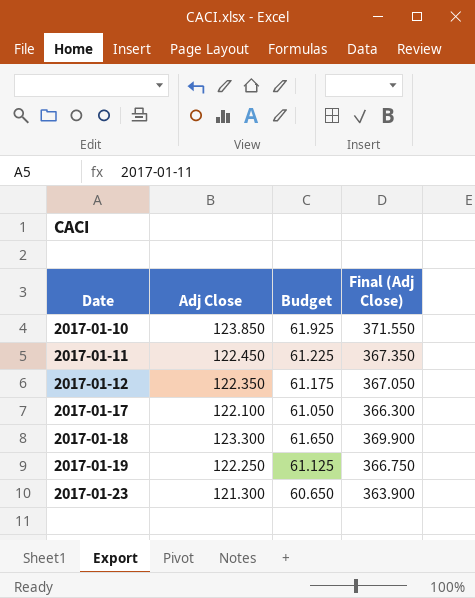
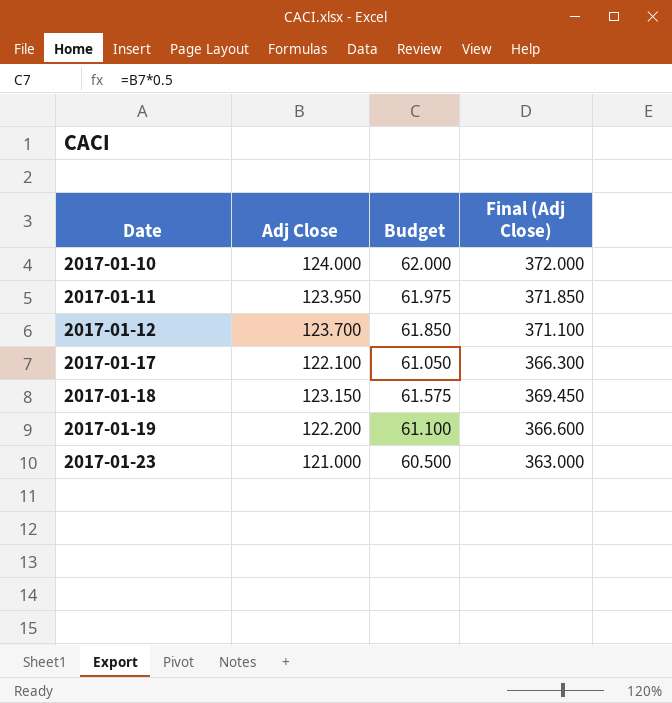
2017-01-10 | Adj Close: 123.850 -> 124.000
2017-01-10 | Budget: 61.925 -> 62.000
2017-01-10 | Final (Adj Close): 371.550 -> 372.000
2017-01-11 | Adj Close: 122.450 -> 123.950
2017-01-11 | Budget: 61.225 -> 61.975
2017-01-11 | Final (Adj Close): 367.350 -> 371.850
2017-01-12 | Adj Close: 122.350 -> 123.700
2017-01-12 | Budget: 61.175 -> 61.850
2017-01-12 | Final (Adj Close): 367.050 -> 371.100
2017-01-18 | Adj Close: 123.300 -> 123.150
2017-01-18 | Budget: 61.650 -> 61.575
2017-01-18 | Final (Adj Close): 369.900 -> 369.450
2017-01-19 | Adj Close: 122.250 -> 122.200
2017-01-19 | Budget: 61.125 -> 61.100
2017-01-19 | Final (Adj Close): 366.750 -> 366.600
2017-01-23 | Adj Close: 121.300 -> 121.000
2017-01-23 | Budget: 60.650 -> 60.500
2017-01-23 | Final (Adj Close): 363.900 -> 363.000

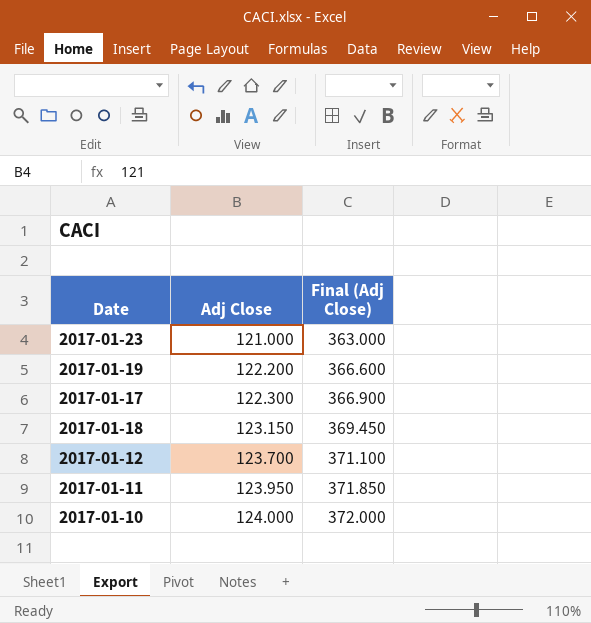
row order: Date ascending -> Adj Close ascending
column Budget | formula: [Adj Close] * 0.5 -> none
2017-01-17 | Adj Close: 122.100 -> 122.300
2017-01-17 | Final (Adj Close): 366.300 -> 366.900

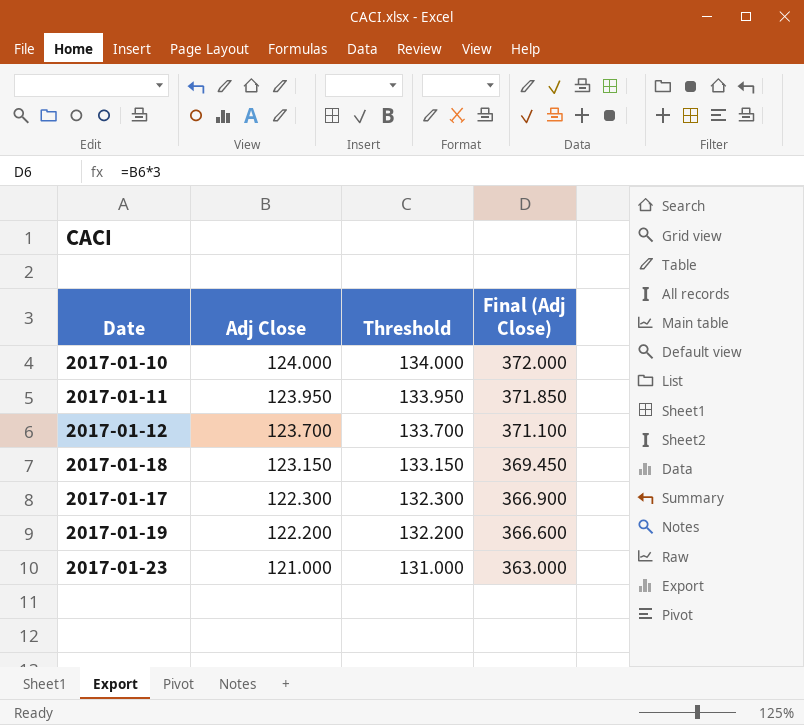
row order: Adj Close ascending -> Adj Close descending
column Threshold | formula: none -> [Adj Close] + 10

